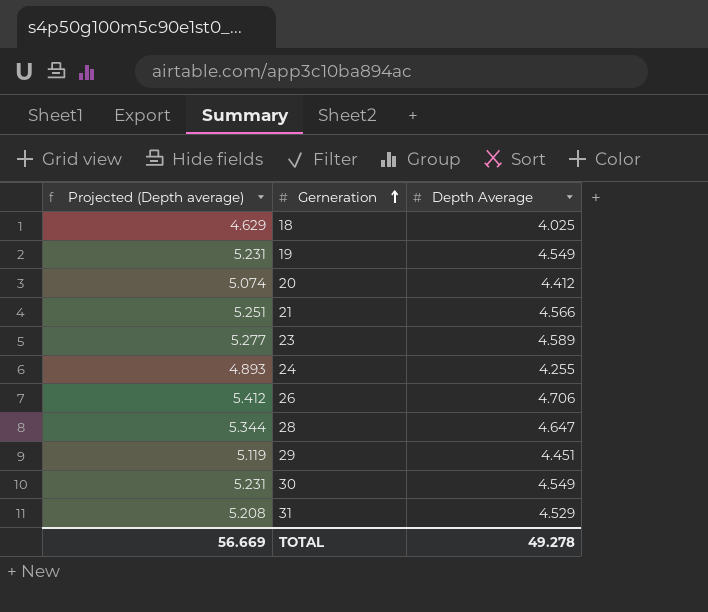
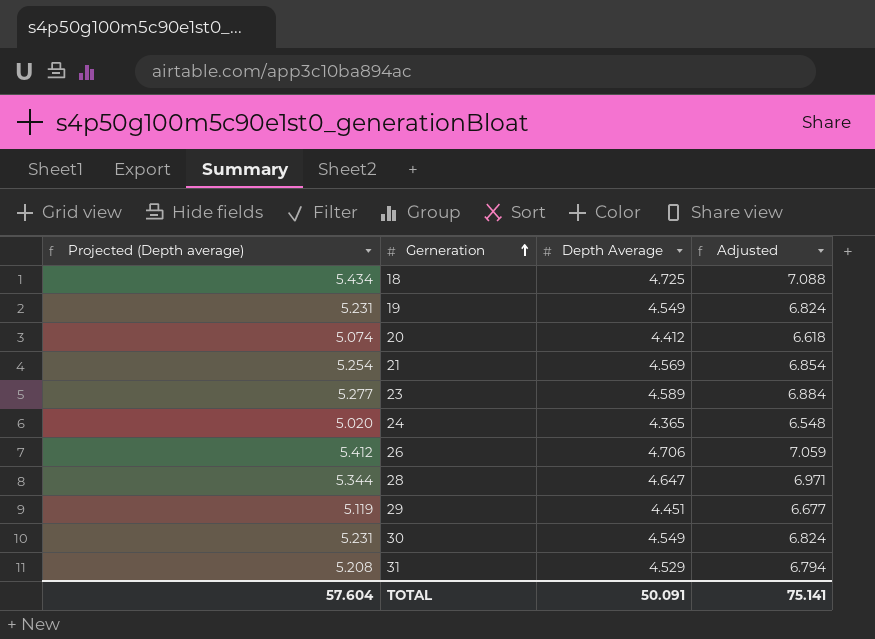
column Adjusted | formula: none -> [Depth Average] * 1.5
18 | Projected (Depth average): 4.629 -> 5.434
18 | Depth Average: 4.025 -> 4.725
21 | Projected (Depth average): 5.251 -> 5.254
21 | Depth Average: 4.566 -> 4.569
24 | Projected (Depth average): 4.893 -> 5.020
24 | Depth Average: 4.255 -> 4.365
TOTAL | Projected (Depth average): 56.669 -> 57.604
TOTAL | Depth Average: 49.278 -> 50.091

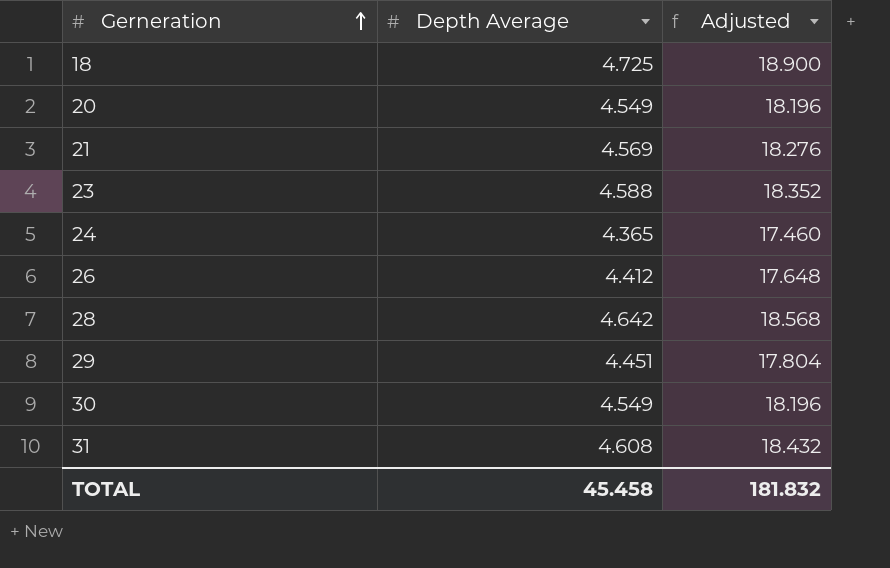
column Projected (Depth average) | formula: [Depth Average] * 1.15 -> none
column Adjusted | formula: [Depth Average] * 1.5 -> [Depth Average] * 4
row 19: 5.231 | 4.549 | 6.824 -> none
20 | Depth Average: 4.412 -> 4.549
23 | Depth Average: 4.589 -> 4.588
26 | Depth Average: 4.706 -> 4.412
28 | Depth Average: 4.647 -> 4.642
31 | Depth Average: 4.529 -> 4.608
TOTAL | Depth Average: 50.091 -> 45.458
TOTAL | Adjusted: 75.141 -> 181.832

